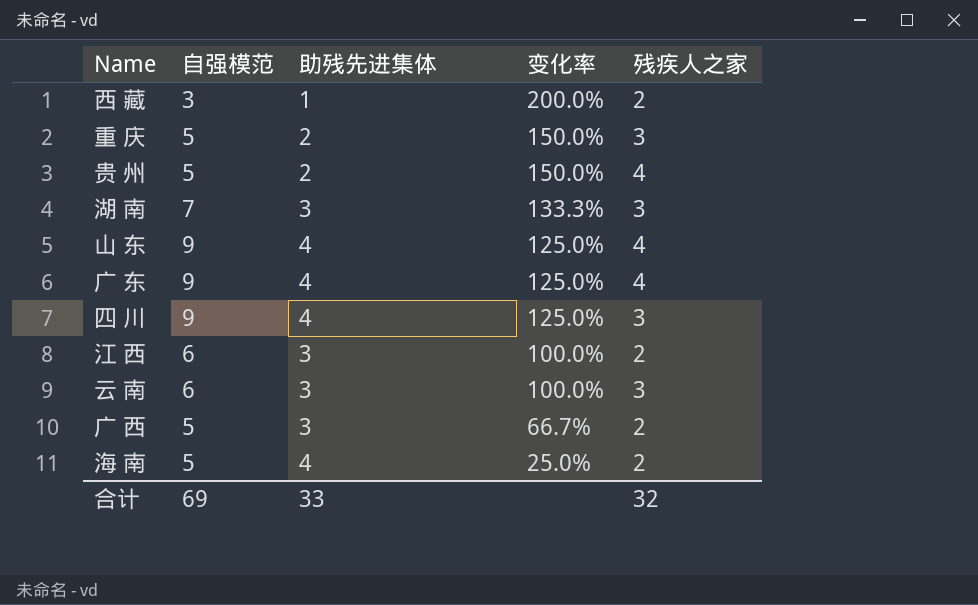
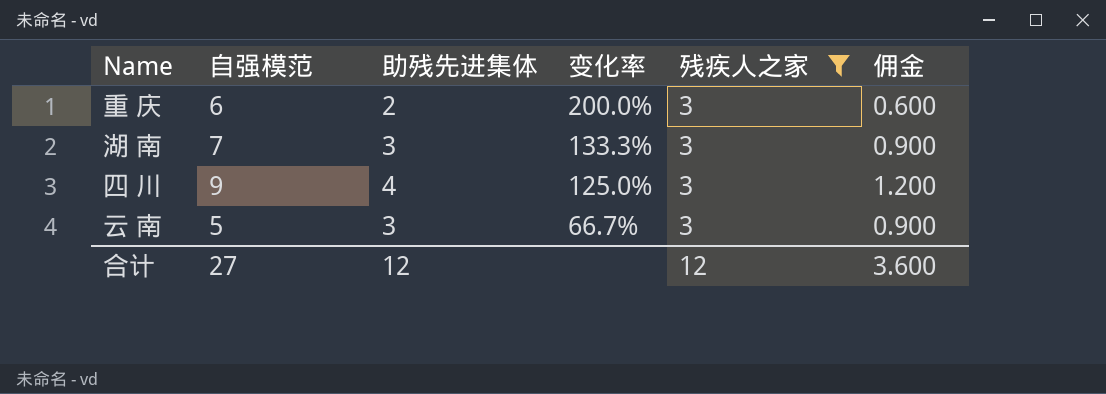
filter: none -> 残疾人之家 = 3
column 佣金 | formula: none -> [助残先进集体] * 0.3
重 庆 | 自强模范: 5 -> 6
重 庆 | 变化率: 150.0% -> 200.0%
云 南 | 自强模范: 6 -> 5
云 南 | 变化率: 100.0% -> 66.7%
合计 | 自强模范: 69 -> 27
合计 | 助残先进集体: 33 -> 12
合计 | 残疾人之家: 32 -> 12

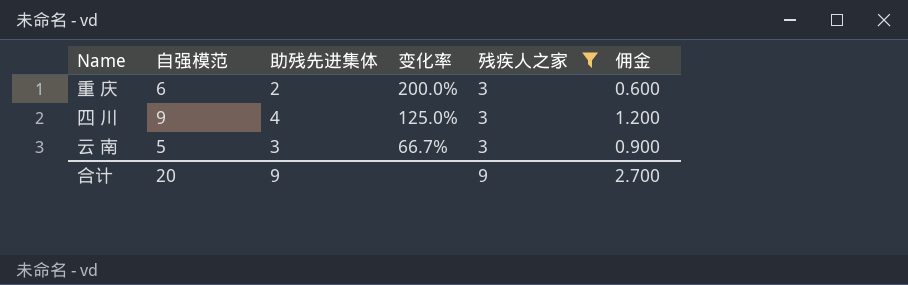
row 湖 南: 7 | 3 | 133.3% | 3 | 0.900 -> none
合计 | 自强模范: 27 -> 20
合计 | 助残先进集体: 12 -> 9
合计 | 残疾人之家: 12 -> 9
合计 | 佣金: 3.600 -> 2.700

